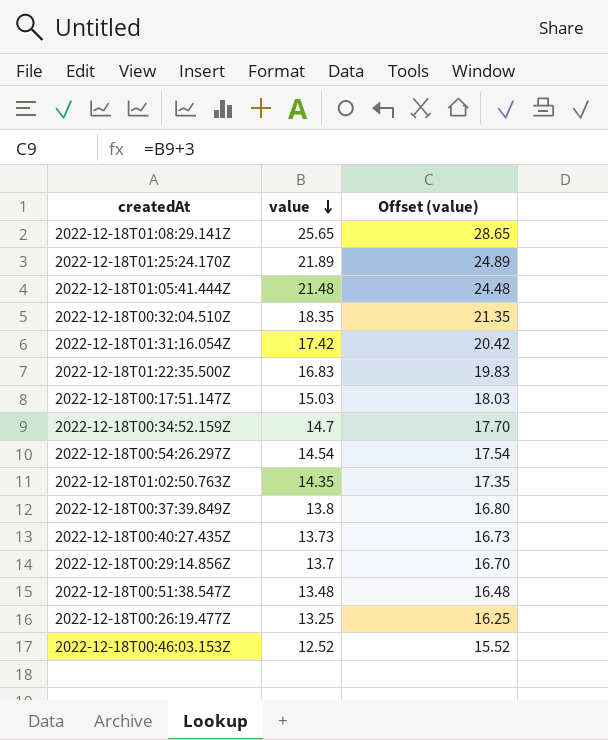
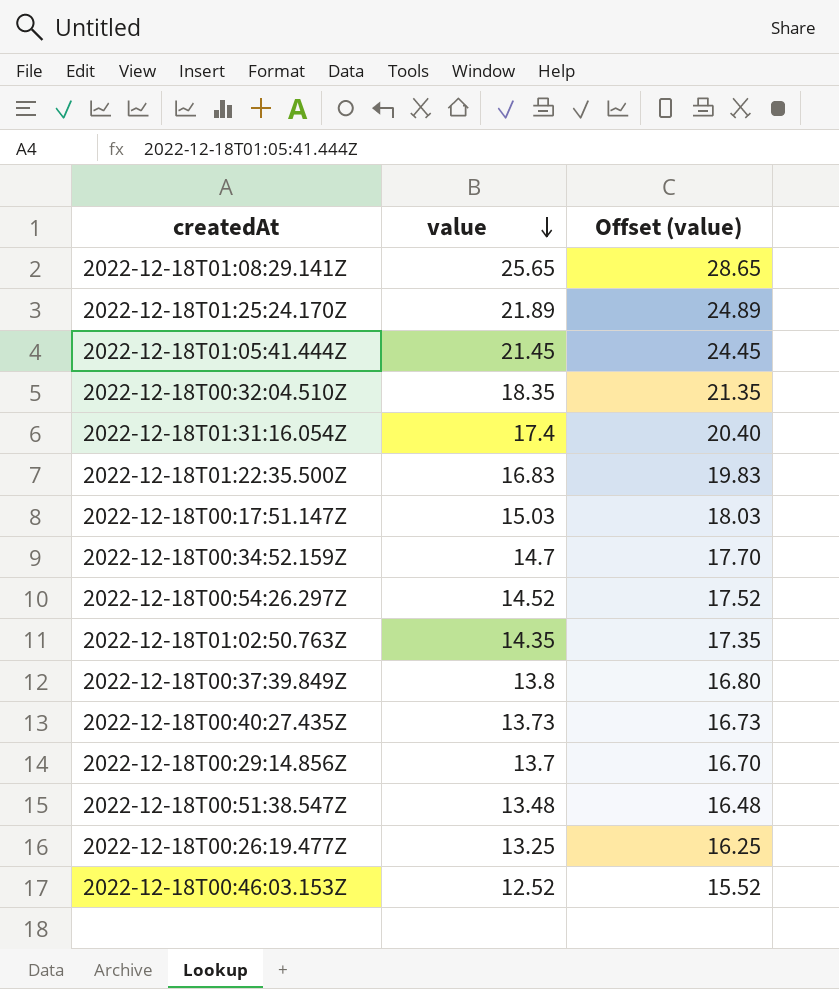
2022-12-18T01:05:41.444Z | value: 21.48 -> 21.45
2022-12-18T01:05:41.444Z | Offset (value): 24.48 -> 24.45
2022-12-18T01:31:16.054Z | value: 17.42 -> 17.4
2022-12-18T01:31:16.054Z | Offset (value): 20.42 -> 20.40
2022-12-18T00:54:26.297Z | value: 14.54 -> 14.52
2022-12-18T00:54:26.297Z | Offset (value): 17.54 -> 17.52

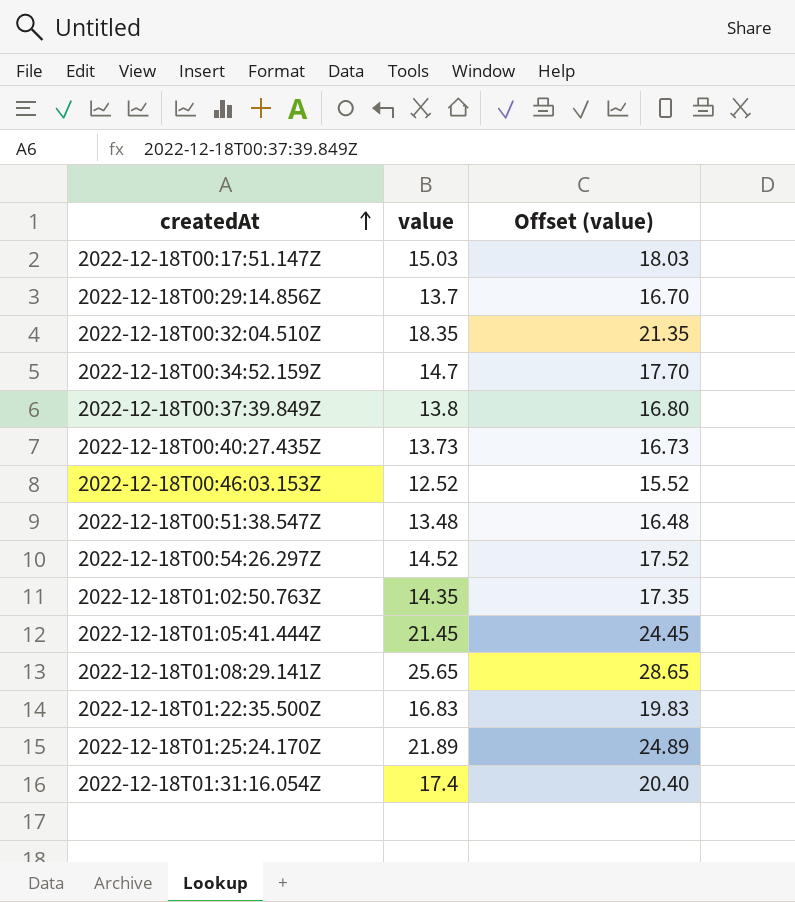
row order: value descending -> createdAt ascending
row 2022-12-18T00:26:19.477Z: 13.25 | 16.25 -> none

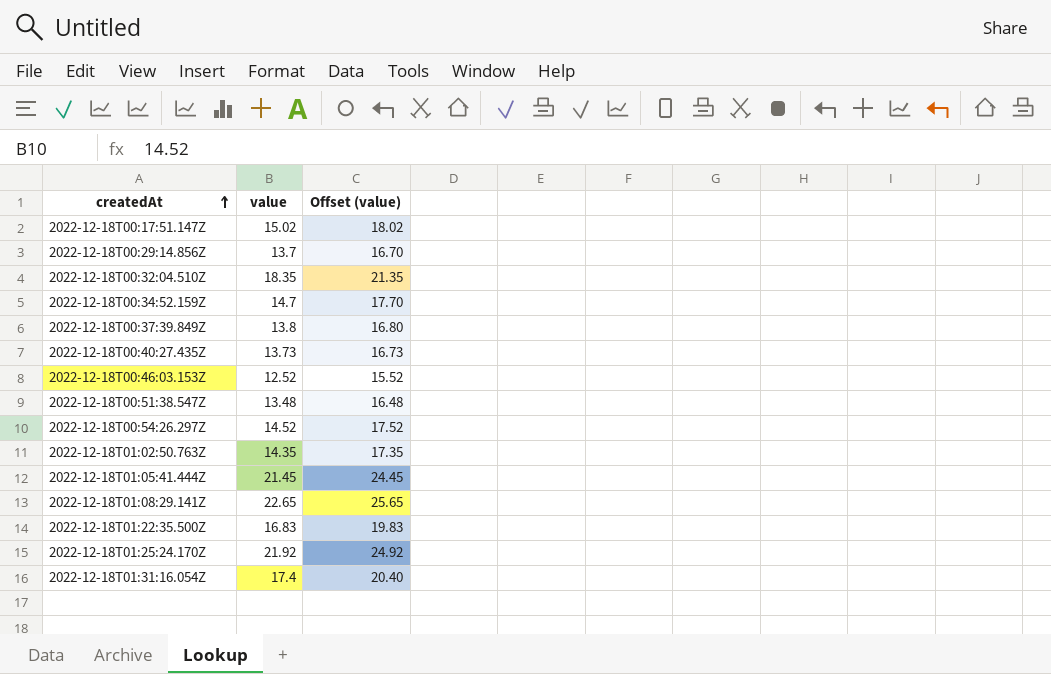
2022-12-18T00:17:51.147Z | value: 15.03 -> 15.02
2022-12-18T00:17:51.147Z | Offset (value): 18.03 -> 18.02
2022-12-18T01:08:29.141Z | value: 25.65 -> 22.65
2022-12-18T01:08:29.141Z | Offset (value): 28.65 -> 25.65
2022-12-18T01:25:24.170Z | value: 21.89 -> 21.92
2022-12-18T01:25:24.170Z | Offset (value): 24.89 -> 24.92

